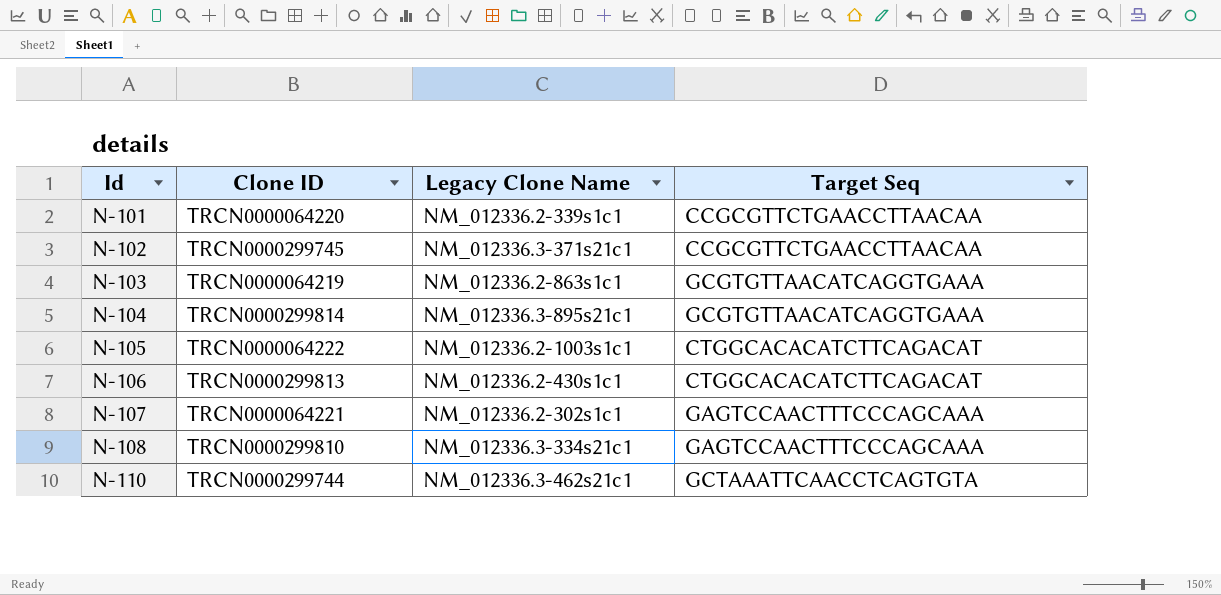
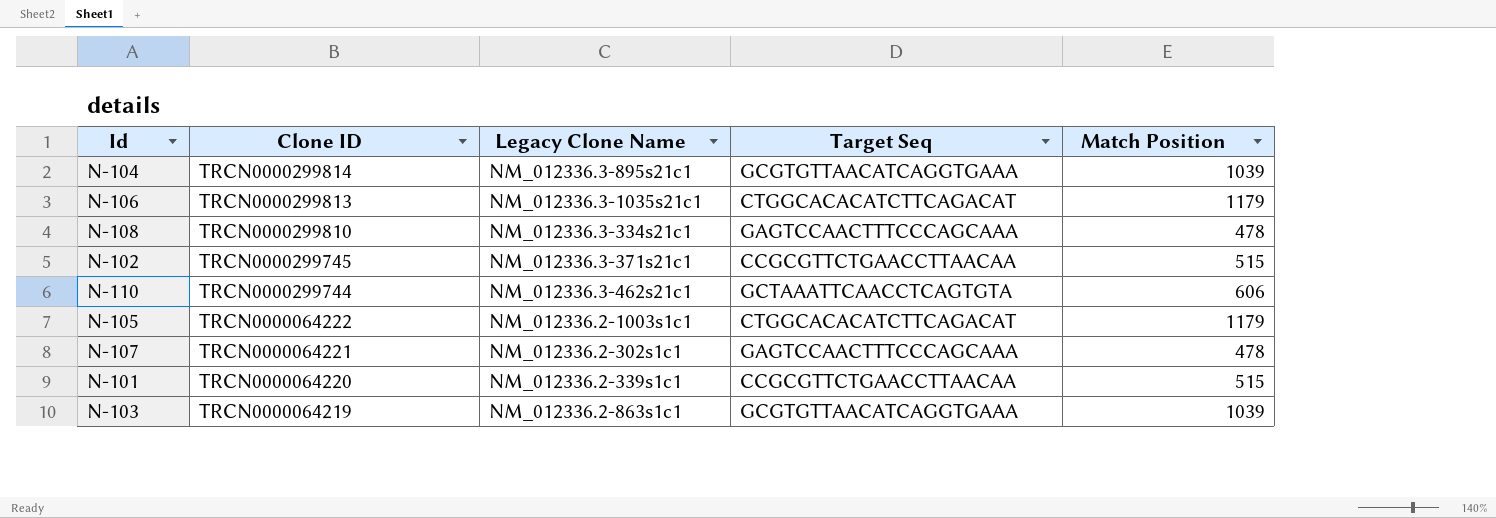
row order: Id ascending -> Clone ID descending
column Match Position | position: none -> 5
N-106 | Legacy Clone Name: NM_012336.2-430s1c1 -> NM_012336.3-1035s21c1

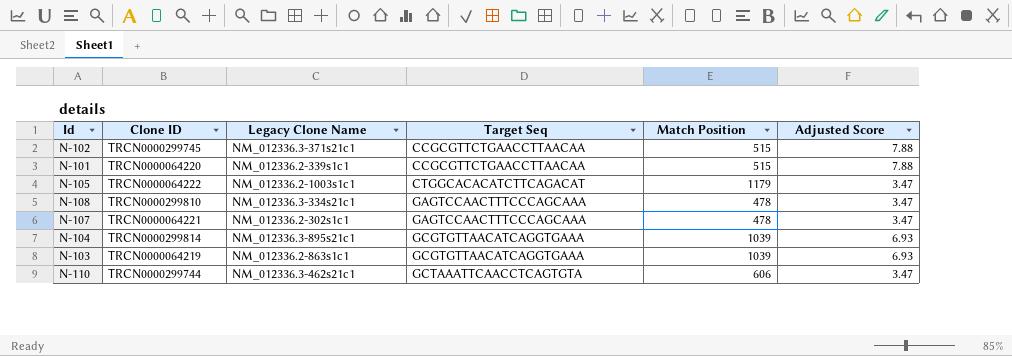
row order: Clone ID descending -> Target Seq ascending
column Adjusted Score | position: none -> 6
row N-106: TRCN0000299813 | NM_012336.3-1035s21c1 | CTGGCACACATCTTCAGACAT | 1179 -> none

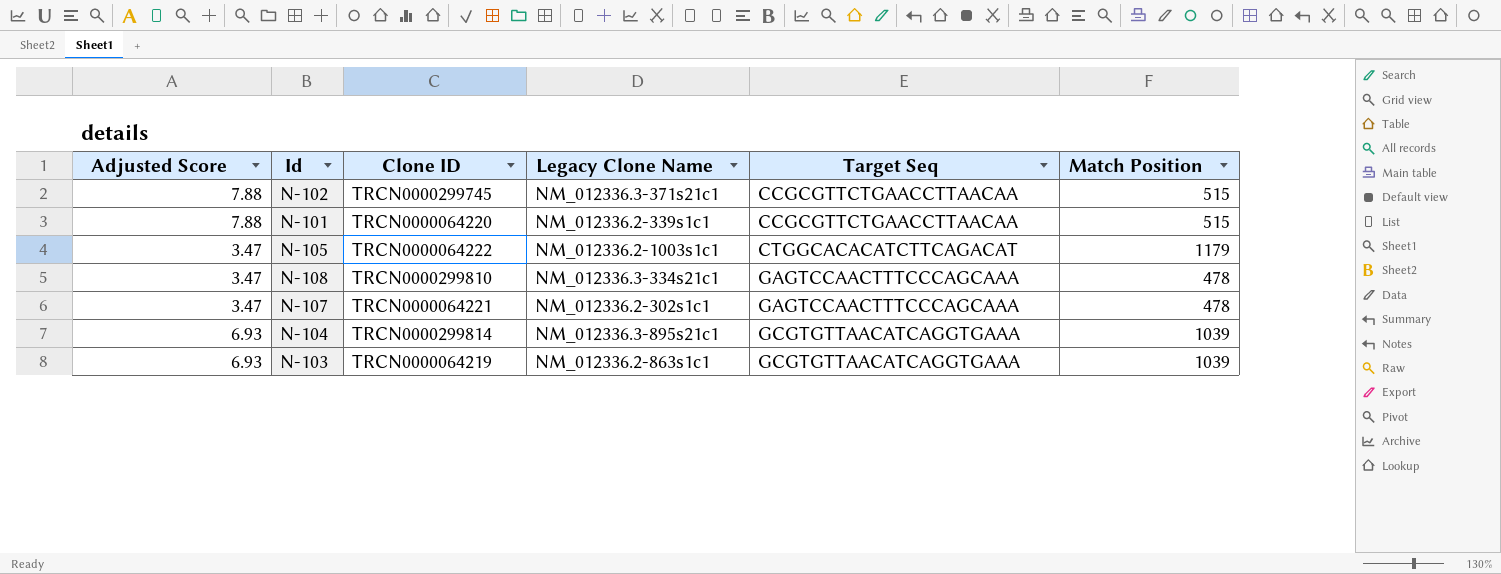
column Adjusted Score | position: 6 -> 1
row N-110: TRCN0000299744 | NM_012336.3-462s21c1 | GCTAAATTCAACCTCAGTGTA | 606 | 3.47 -> none

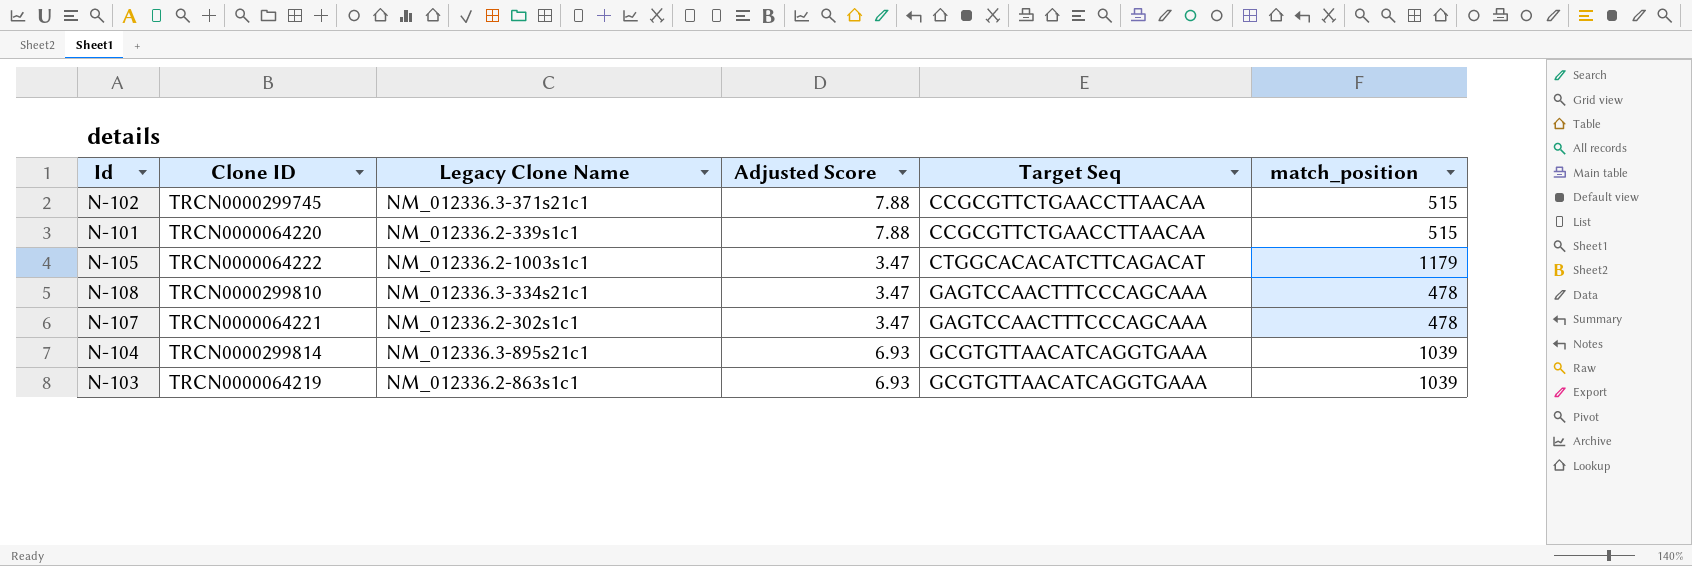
column Adjusted Score | position: 1 -> 4
column name: Match Position -> match_position

